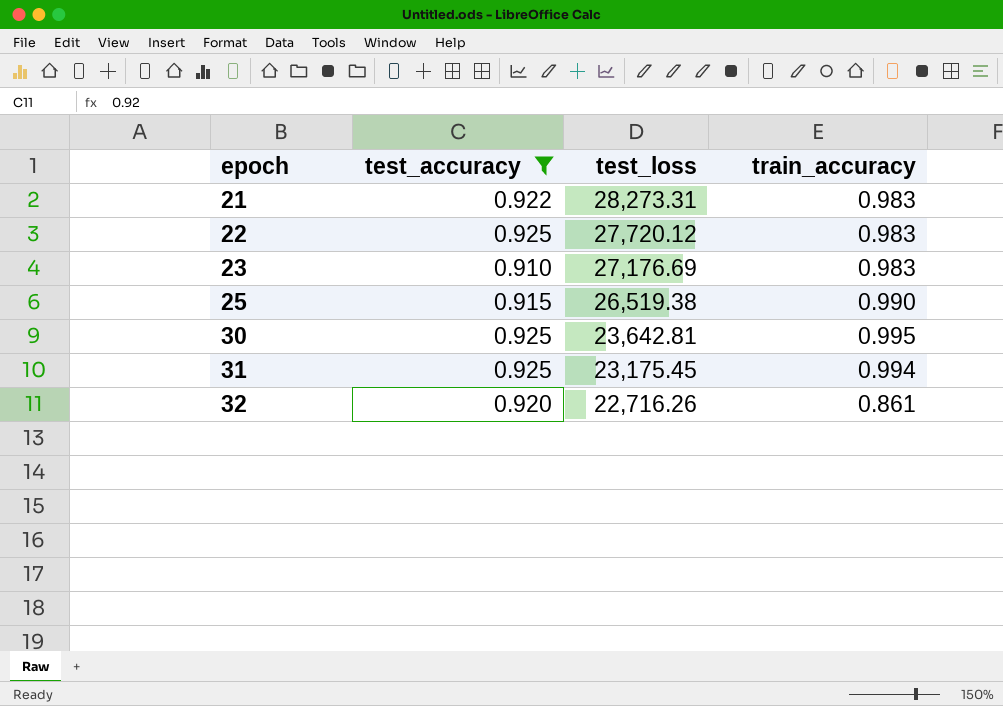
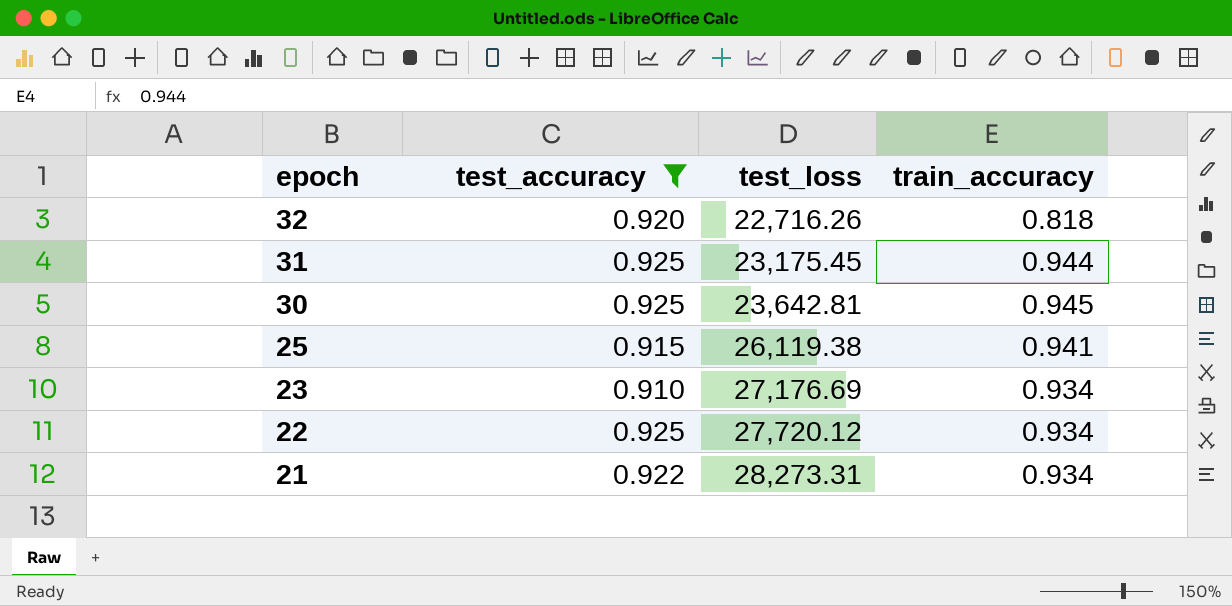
row order: epoch ascending -> epoch descending
32 | train_accuracy: 0.861 -> 0.818
31 | train_accuracy: 0.994 -> 0.944
30 | train_accuracy: 0.995 -> 0.945
25 | test_loss: 26,519.38 -> 26,119.38
25 | train_accuracy: 0.990 -> 0.941
23 | train_accuracy: 0.983 -> 0.934
22 | train_accuracy: 0.983 -> 0.934
21 | train_accuracy: 0.983 -> 0.934

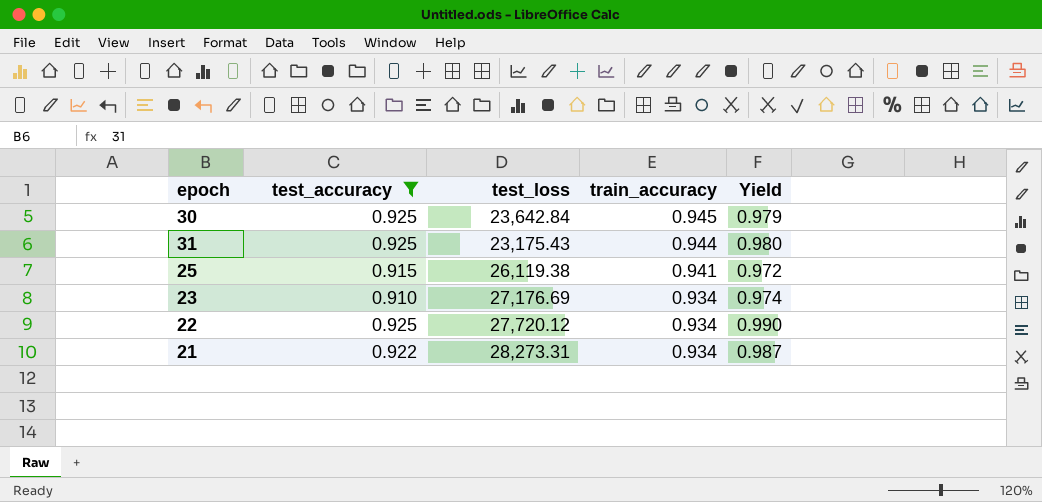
row order: epoch descending -> train_accuracy descending
column Yield | formula: none -> [test_accuracy] / [train_accuracy]
row 32: 0.920 | 22,716.26 | 0.818 -> none
30 | test_loss: 23,642.81 -> 23,642.84
31 | test_loss: 23,175.45 -> 23,175.43

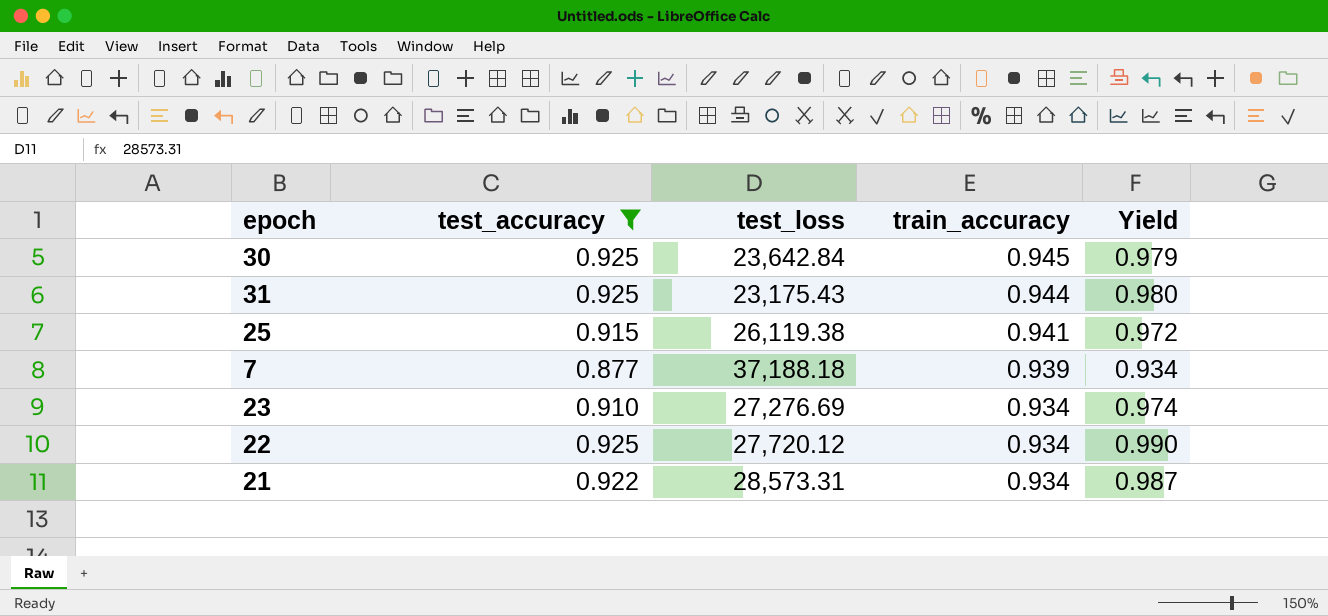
row 7: none -> 0.877 | 37,188.18 | 0.939 | 0.934
23 | test_loss: 27,176.69 -> 27,276.69
21 | test_loss: 28,273.31 -> 28,573.31

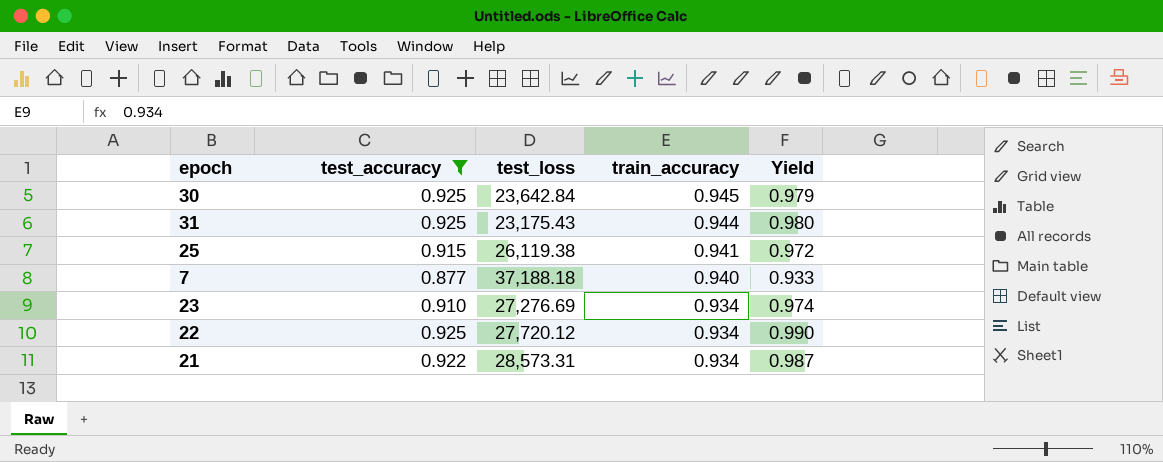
7 | train_accuracy: 0.939 -> 0.940
7 | Yield: 0.934 -> 0.933

